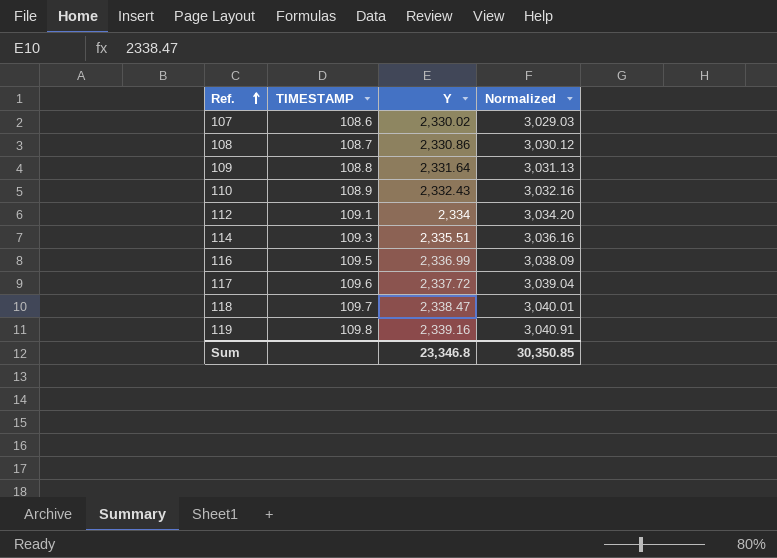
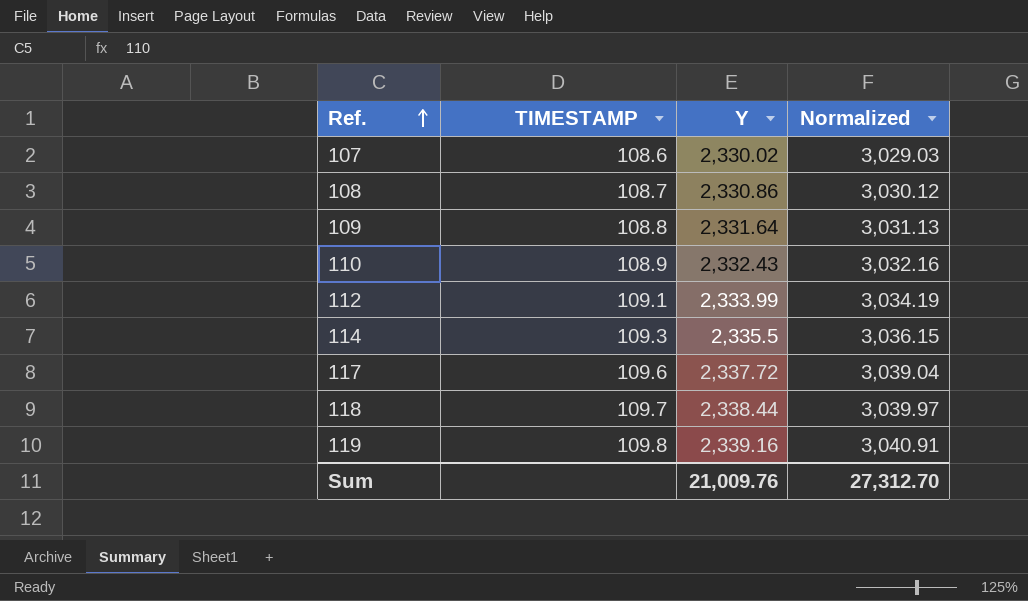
row 116: 109.5 | 2,336.99 | 3,038.09 -> none
112 | Y: 2,334 -> 2,333.99
112 | Normalized: 3,034.20 -> 3,034.19
114 | Y: 2,335.51 -> 2,335.5
114 | Normalized: 3,036.16 -> 3,036.15
118 | Y: 2,338.47 -> 2,338.44
118 | Normalized: 3,040.01 -> 3,039.97
Sum | Y: 23,346.8 -> 21,009.76
Sum | Normalized: 30,350.85 -> 27,312.70

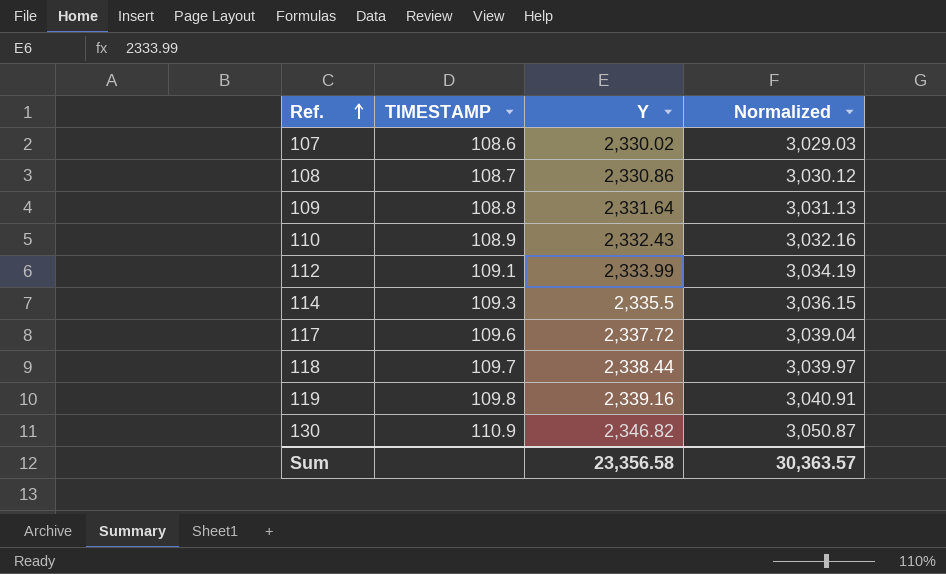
row 130: none -> 110.9 | 2,346.82 | 3,050.87
Sum | Y: 21,009.76 -> 23,356.58
Sum | Normalized: 27,312.70 -> 30,363.57

